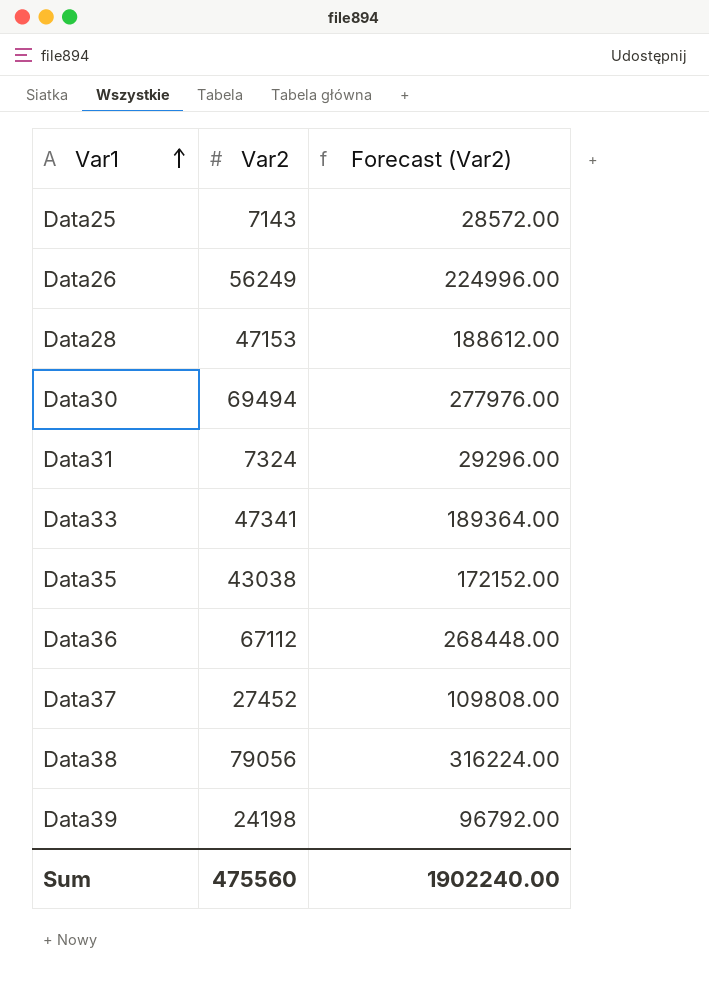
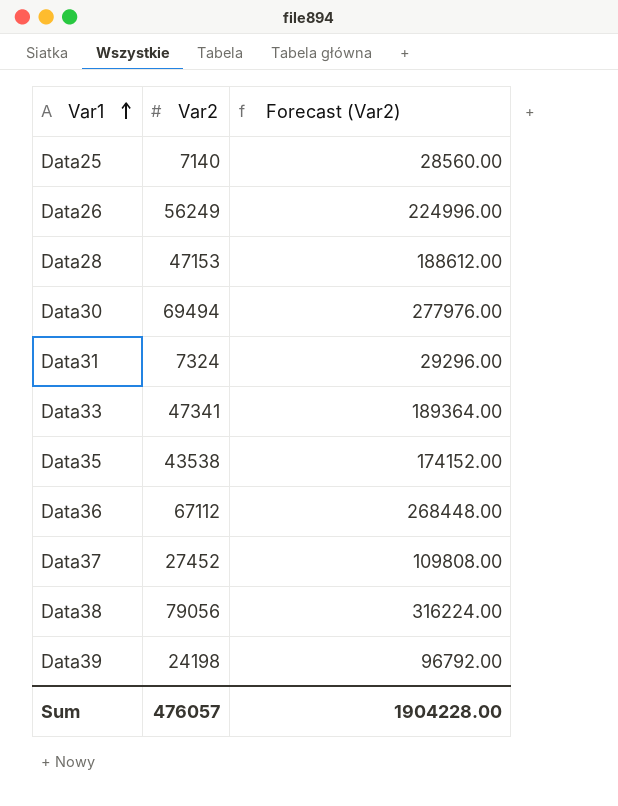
Data25 | Var2: 7143 -> 7140
Data25 | Forecast (Var2): 28572.00 -> 28560.00
Data35 | Var2: 43038 -> 43538
Data35 | Forecast (Var2): 172152.00 -> 174152.00
Sum | Var2: 475560 -> 476057
Sum | Forecast (Var2): 1902240.00 -> 1904228.00

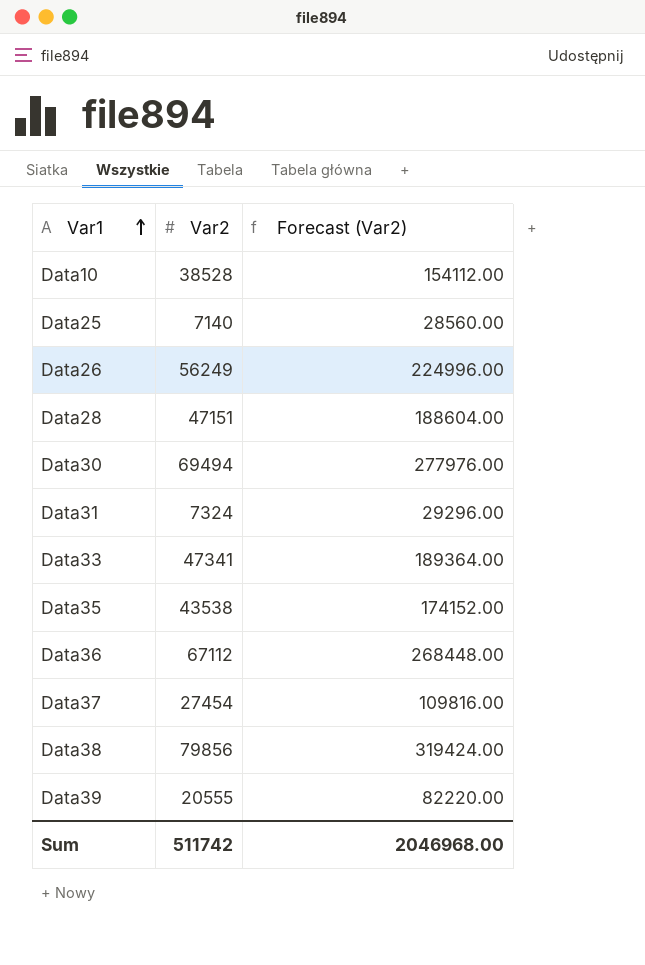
row Data10: none -> 38528 | 154112.00
Data28 | Var2: 47153 -> 47151
Data28 | Forecast (Var2): 188612.00 -> 188604.00
Data37 | Var2: 27452 -> 27454
Data37 | Forecast (Var2): 109808.00 -> 109816.00
Data38 | Var2: 79056 -> 79856
Data38 | Forecast (Var2): 316224.00 -> 319424.00
Data39 | Var2: 24198 -> 20555
Data39 | Forecast (Var2): 96792.00 -> 82220.00
Sum | Var2: 476057 -> 511742
Sum | Forecast (Var2): 1904228.00 -> 2046968.00

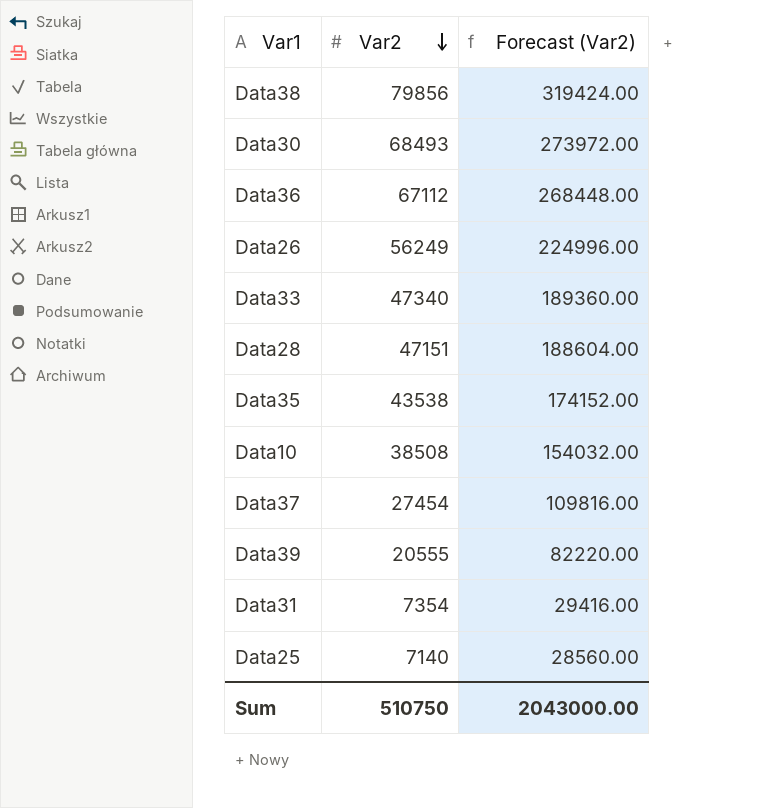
row order: Var1 ascending -> Var2 descending
Data30 | Var2: 69494 -> 68493
Data30 | Forecast (Var2): 277976.00 -> 273972.00
Data33 | Var2: 47341 -> 47340
Data33 | Forecast (Var2): 189364.00 -> 189360.00
Data10 | Var2: 38528 -> 38508
Data10 | Forecast (Var2): 154112.00 -> 154032.00
Data31 | Var2: 7324 -> 7354
Data31 | Forecast (Var2): 29296.00 -> 29416.00
Sum | Var2: 511742 -> 510750
Sum | Forecast (Var2): 2046968.00 -> 2043000.00

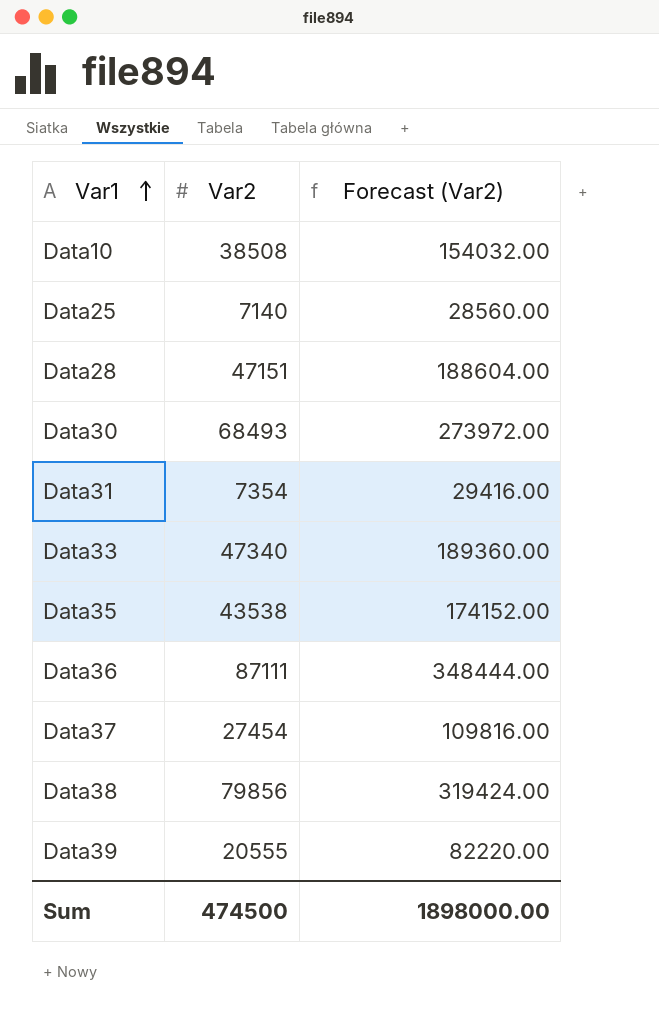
row order: Var2 descending -> Var1 ascending
row Data26: 56249 | 224996.00 -> none
Data36 | Var2: 67112 -> 87111
Data36 | Forecast (Var2): 268448.00 -> 348444.00
Sum | Var2: 510750 -> 474500
Sum | Forecast (Var2): 2043000.00 -> 1898000.00

